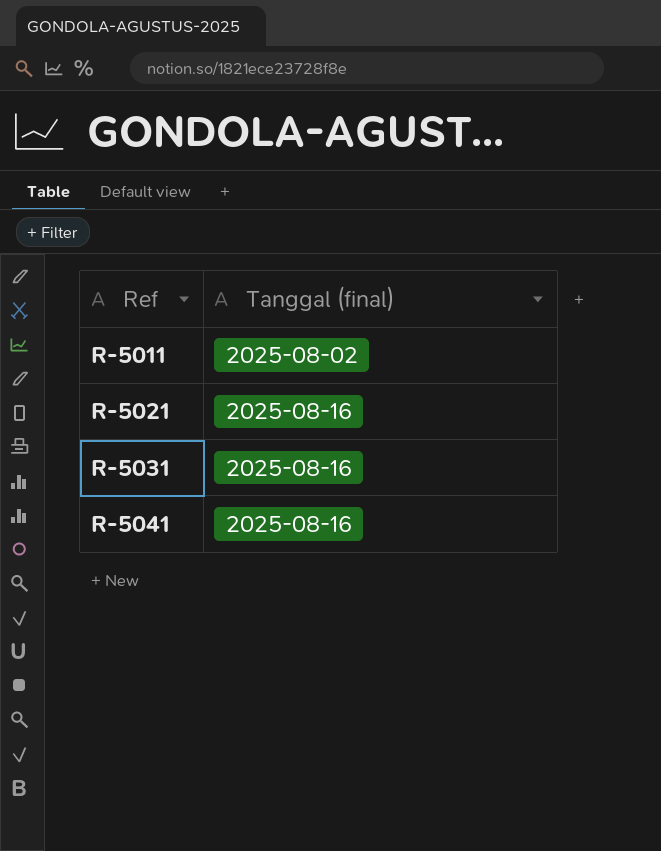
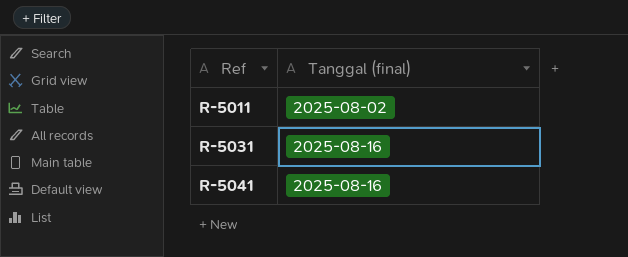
row R-5021: 2025-08-16 -> none

